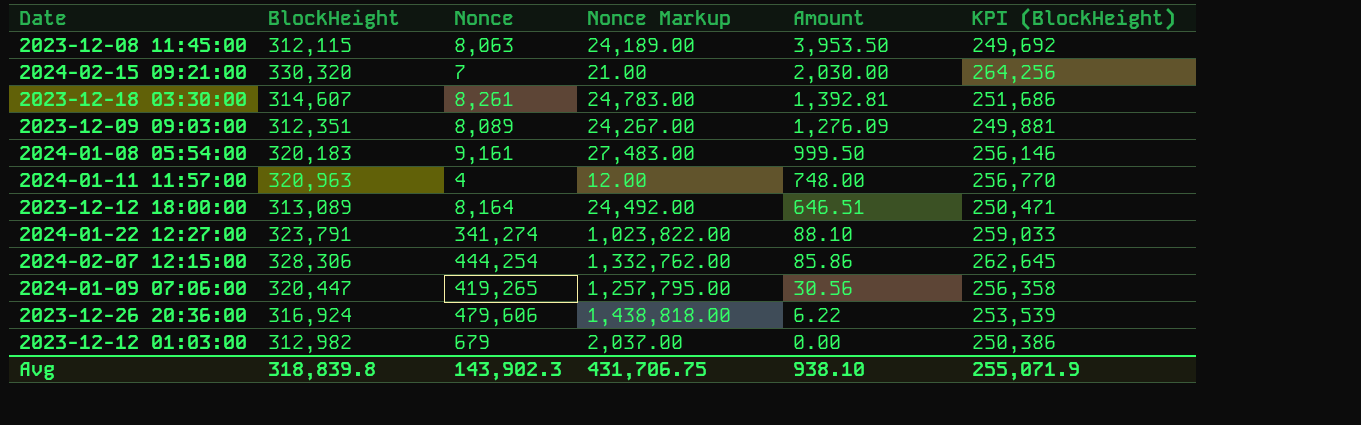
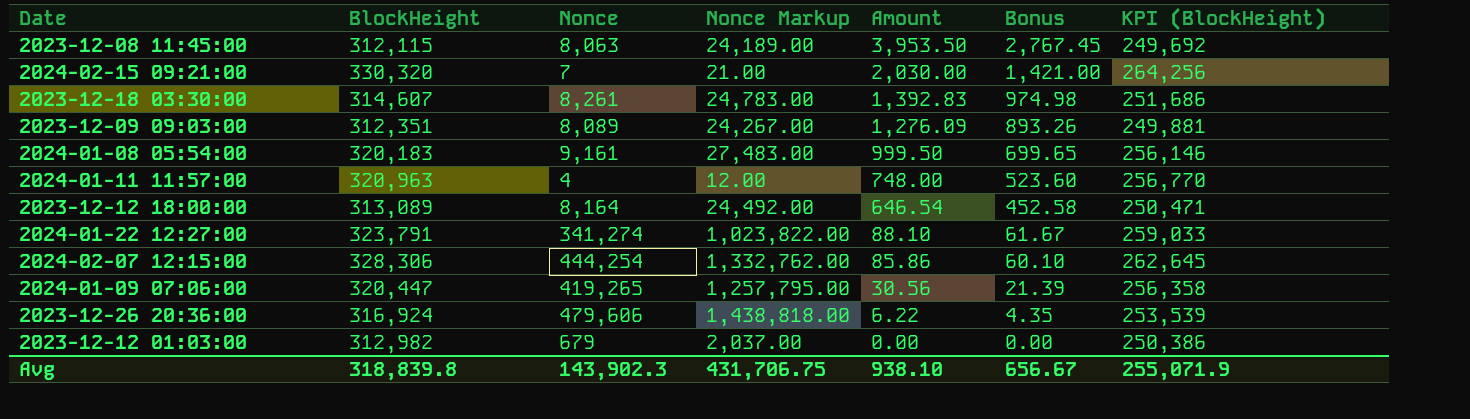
column Bonus | formula: none -> [Amount] * 0.7
2023-12-18 03:30:00 | Amount: 1,392.81 -> 1,392.83
2023-12-12 18:00:00 | Amount: 646.51 -> 646.54

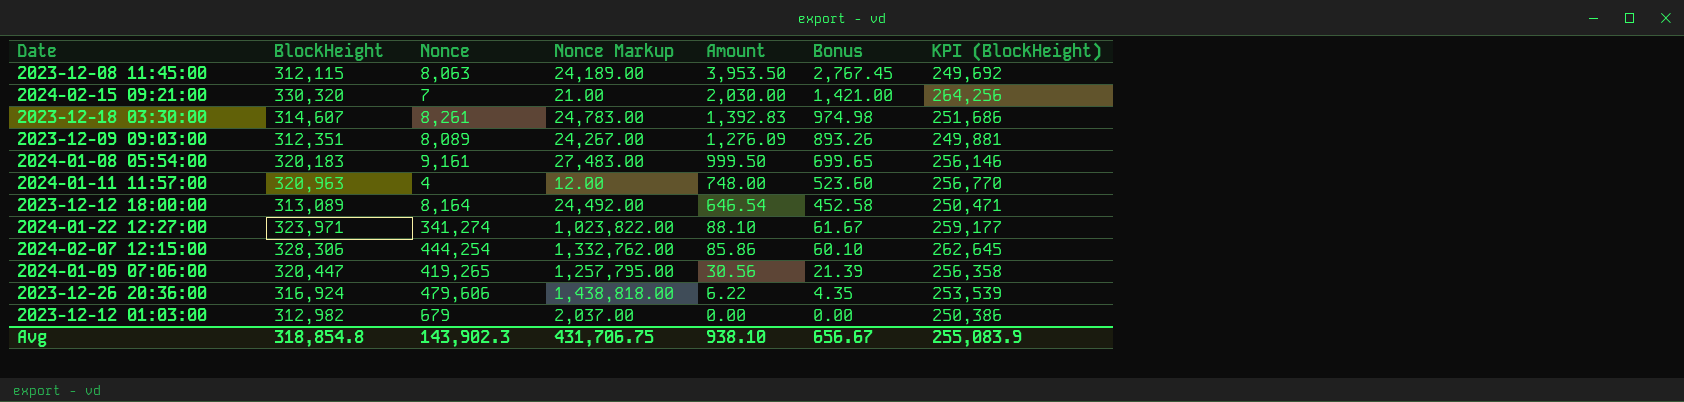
2024-01-22 12:27:00 | BlockHeight: 323,791 -> 323,971
2024-01-22 12:27:00 | KPI (BlockHeight): 259,033 -> 259,177
Avg | BlockHeight: 318,839.8 -> 318,854.8
Avg | KPI (BlockHeight): 255,071.9 -> 255,083.9

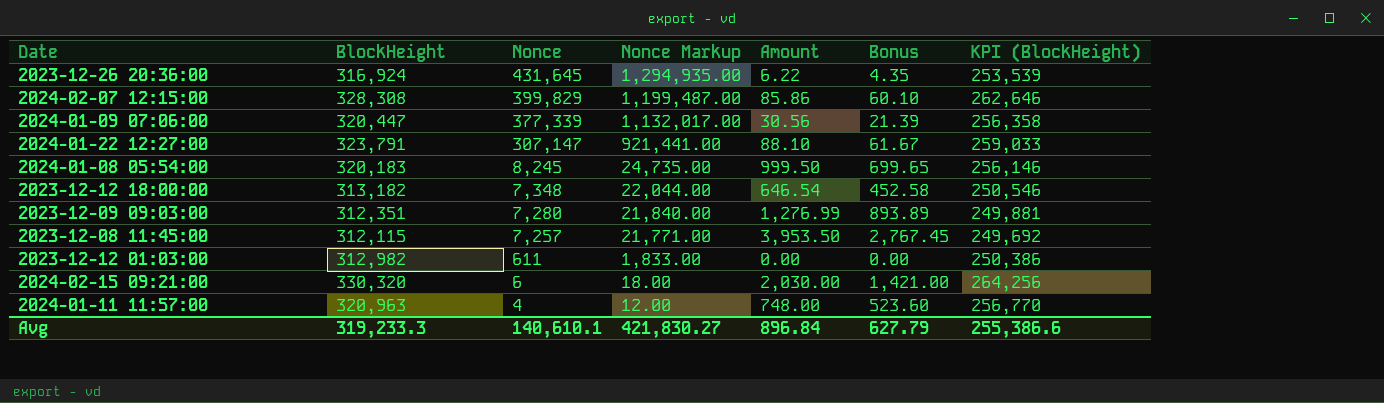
row order: Amount descending -> Nonce descending
row 2023-12-18 03:30:00: 314,607 | 8,261 | 24,783.00 | 1,392.83 | 974.98 | 251,686 -> none
2023-12-26 20:36:00 | Nonce: 479,606 -> 431,645
2023-12-26 20:36:00 | Nonce Markup: 1,438,818.00 -> 1,294,935.00
2024-02-07 12:15:00 | BlockHeight: 328,306 -> 328,308
2024-02-07 12:15:00 | Nonce: 444,254 -> 399,829
2024-02-07 12:15:00 | Nonce Markup: 1,332,762.00 -> 1,199,487.00
2024-02-07 12:15:00 | KPI (BlockHeight): 262,645 -> 262,646
2024-01-09 07:06:00 | Nonce: 419,265 -> 377,339
2024-01-09 07:06:00 | Nonce Markup: 1,257,795.00 -> 1,132,017.00
2024-01-22 12:27:00 | BlockHeight: 323,971 -> 323,791
2024-01-22 12:27:00 | Nonce: 341,274 -> 307,147
2024-01-22 12:27:00 | Nonce Markup: 1,023,822.00 -> 921,441.00
2024-01-22 12:27:00 | KPI (BlockHeight): 259,177 -> 259,033
2024-01-08 05:54:00 | Nonce: 9,161 -> 8,245
2024-01-08 05:54:00 | Nonce Markup: 27,483.00 -> 24,735.00
2023-12-12 18:00:00 | BlockHeight: 313,089 -> 313,182
2023-12-12 18:00:00 | Nonce: 8,164 -> 7,348
2023-12-12 18:00:00 | Nonce Markup: 24,492.00 -> 22,044.00
2023-12-12 18:00:00 | KPI (BlockHeight): 250,471 -> 250,546
2023-12-09 09:03:00 | Nonce: 8,089 -> 7,280
2023-12-09 09:03:00 | Nonce Markup: 24,267.00 -> 21,840.00
2023-12-09 09:03:00 | Amount: 1,276.09 -> 1,276.99
2023-12-09 09:03:00 | Bonus: 893.26 -> 893.89
2023-12-08 11:45:00 | Nonce: 8,063 -> 7,257
2023-12-08 11:45:00 | Nonce Markup: 24,189.00 -> 21,771.00
2023-12-12 01:03:00 | Nonce: 679 -> 611
2023-12-12 01:03:00 | Nonce Markup: 2,037.00 -> 1,833.00
2024-02-15 09:21:00 | Nonce: 7 -> 6
2024-02-15 09:21:00 | Nonce Markup: 21.00 -> 18.00
Avg | BlockHeight: 318,854.8 -> 319,233.3
Avg | Nonce: 143,902.3 -> 140,610.1
Avg | Nonce Markup: 431,706.75 -> 421,830.27
Avg | Amount: 938.10 -> 896.84
Avg | Bonus: 656.67 -> 627.79
Avg | KPI (BlockHeight): 255,083.9 -> 255,386.6

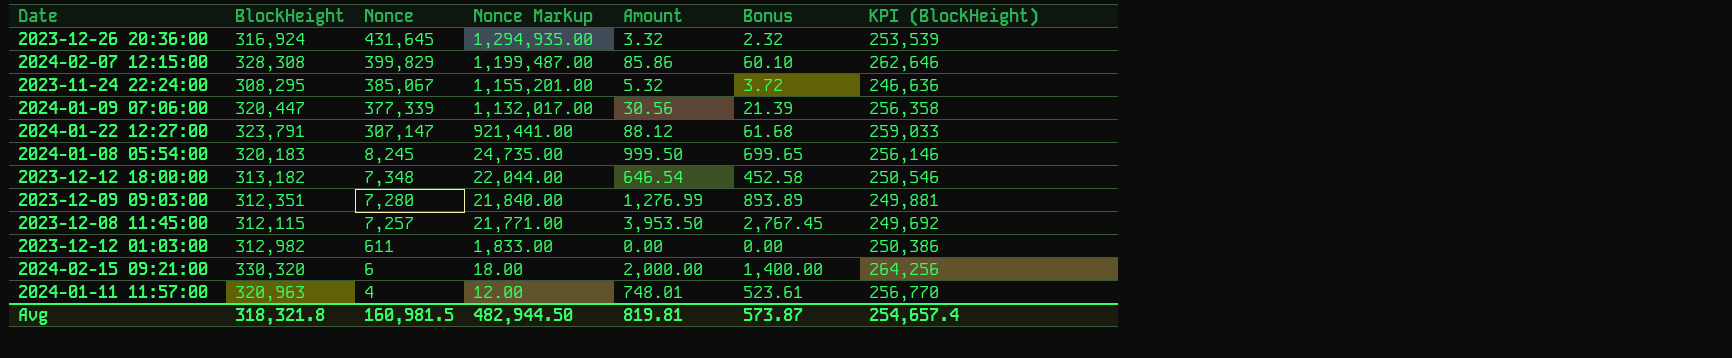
2023-12-26 20:36:00 | Amount: 6.22 -> 3.32
2023-12-26 20:36:00 | Bonus: 4.35 -> 2.32
row 2023-11-24 22:24:00: none -> 308,295 | 385,067 | 1,155,201.00 | 5.32 | 3.72 | 246,636
2024-01-22 12:27:00 | Amount: 88.10 -> 88.12
2024-01-22 12:27:00 | Bonus: 61.67 -> 61.68
2024-02-15 09:21:00 | Amount: 2,030.00 -> 2,000.00
2024-02-15 09:21:00 | Bonus: 1,421.00 -> 1,400.00
2024-01-11 11:57:00 | Amount: 748.00 -> 748.01
2024-01-11 11:57:00 | Bonus: 523.60 -> 523.61
Avg | BlockHeight: 319,233.3 -> 318,321.8
Avg | Nonce: 140,610.1 -> 160,981.5
Avg | Nonce Markup: 421,830.27 -> 482,944.50
Avg | Amount: 896.84 -> 819.81
Avg | Bonus: 627.79 -> 573.87
Avg | KPI (BlockHeight): 255,386.6 -> 254,657.4

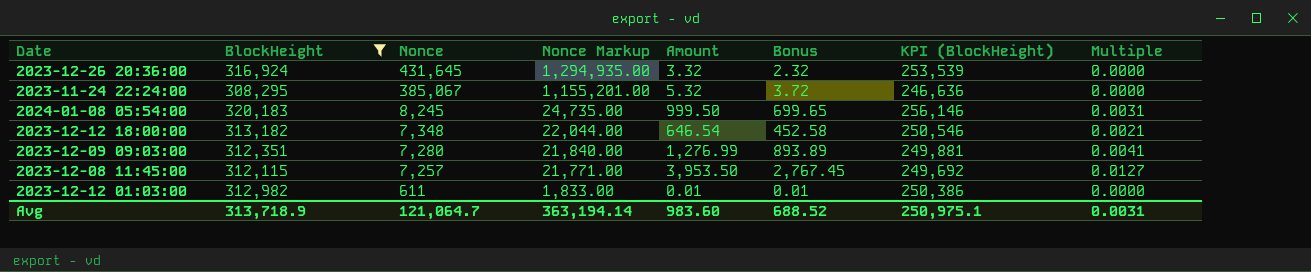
filter: none -> BlockHeight <= 320,183
column Multiple | formula: none -> [Amount] / [BlockHeight]
2023-12-12 01:03:00 | Amount: 0.00 -> 0.01
2023-12-12 01:03:00 | Bonus: 0.00 -> 0.01
Avg | BlockHeight: 318,321.8 -> 313,718.9
Avg | Nonce: 160,981.5 -> 121,064.7
Avg | Nonce Markup: 482,944.50 -> 363,194.14
Avg | Amount: 819.81 -> 983.60
Avg | Bonus: 573.87 -> 688.52
Avg | KPI (BlockHeight): 254,657.4 -> 250,975.1

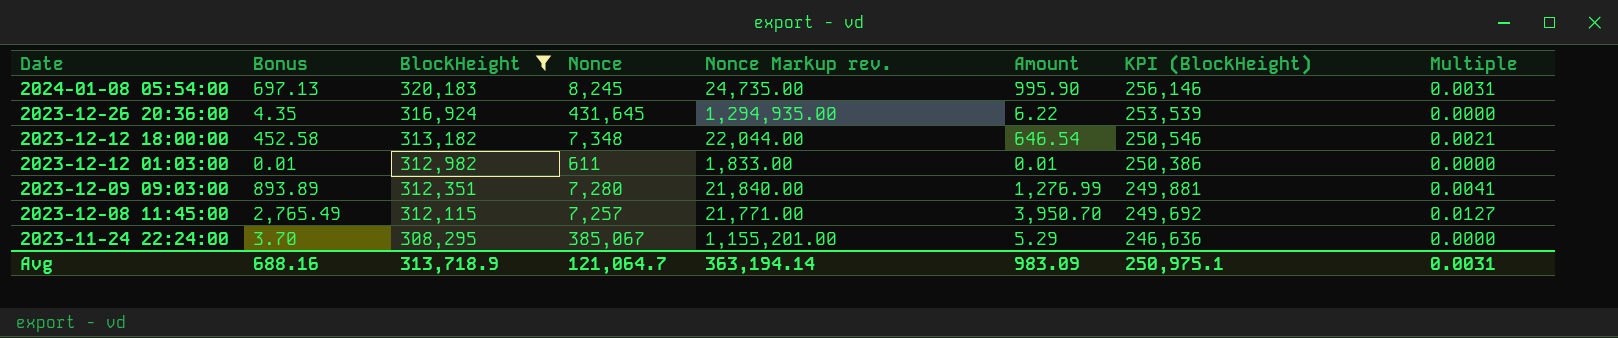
row order: Nonce descending -> Date descending
column Bonus | position: 6 -> 2
column name: Nonce Markup -> Nonce Markup rev.
2024-01-08 05:54:00 | Bonus: 699.65 -> 697.13
2024-01-08 05:54:00 | Amount: 999.50 -> 995.90
2023-12-26 20:36:00 | Bonus: 2.32 -> 4.35
2023-12-26 20:36:00 | Amount: 3.32 -> 6.22
2023-12-08 11:45:00 | Bonus: 2,767.45 -> 2,765.49
2023-12-08 11:45:00 | Amount: 3,953.50 -> 3,950.70
2023-11-24 22:24:00 | Bonus: 3.72 -> 3.70
2023-11-24 22:24:00 | Amount: 5.32 -> 5.29
Avg | Bonus: 688.52 -> 688.16
Avg | Amount: 983.60 -> 983.09

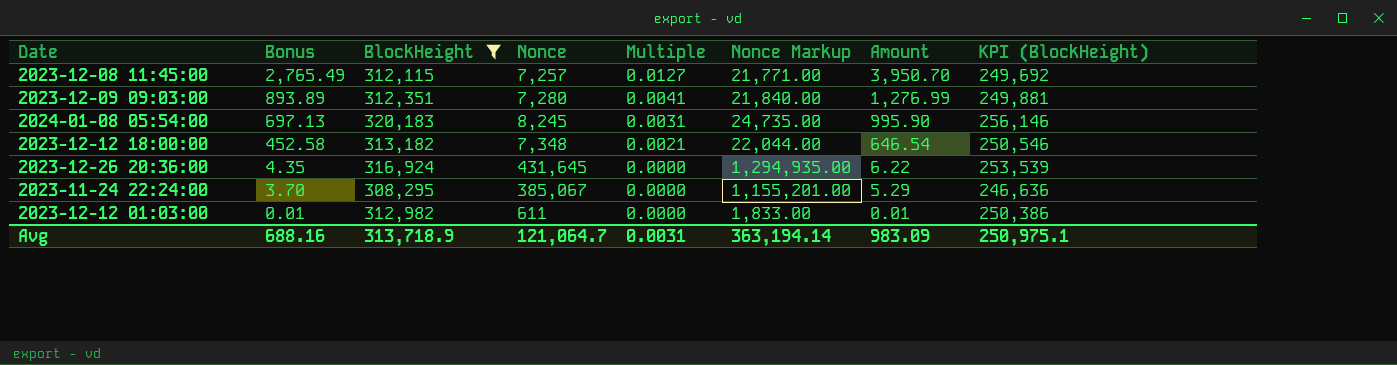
row order: Date descending -> Bonus descending
column Multiple | position: 8 -> 5
column name: Nonce Markup rev. -> Nonce Markup

